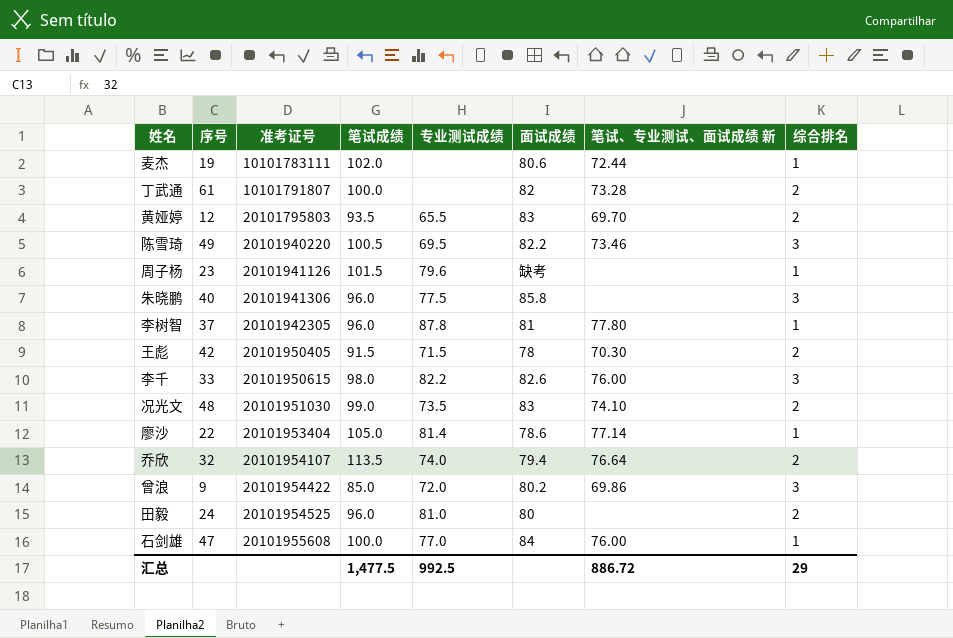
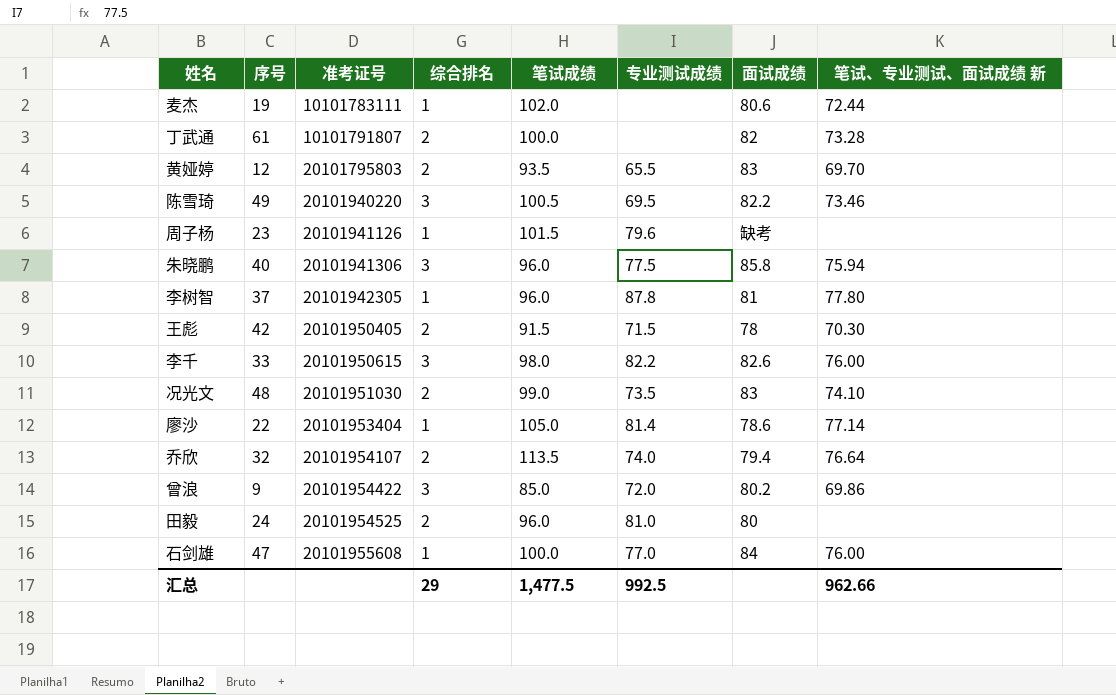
column 综合排名 | position: 8 -> 4
朱晓鹏 | 笔试、专业测试、面试成绩 新: none -> 75.94
汇总 | 笔试、专业测试、面试成绩 新: 886.72 -> 962.66

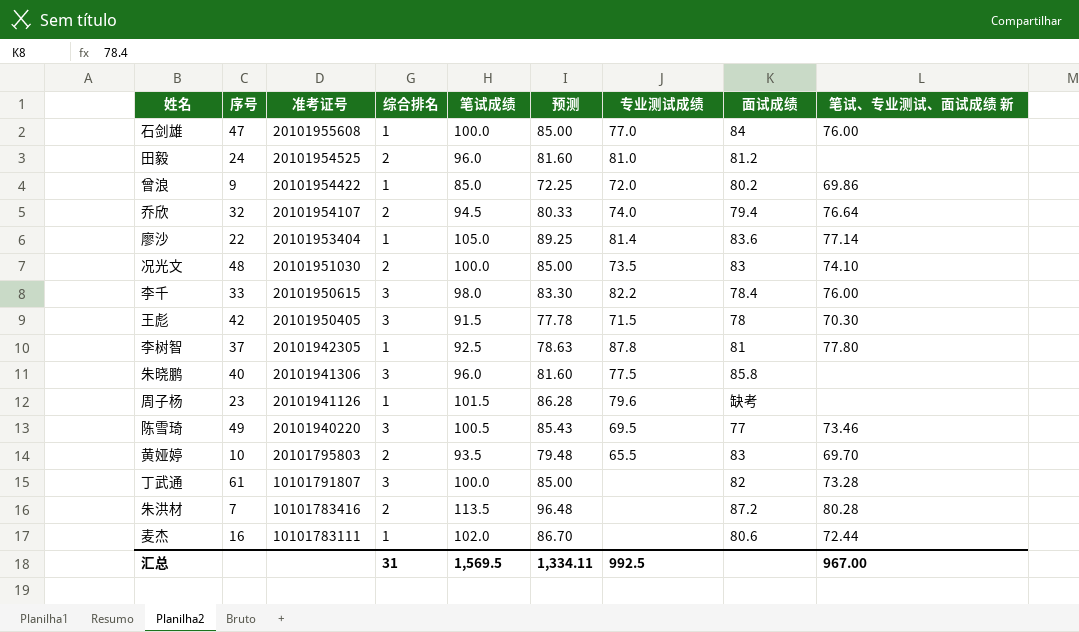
row order: 准考证号 ascending -> 准考证号 descending
column 预测 | formula: none -> [笔试成绩] * 0.85
田毅 | 面试成绩: 80 -> 81.2
曾浪 | 综合排名: 3 -> 1
乔欣 | 笔试成绩: 113.5 -> 94.5
廖沙 | 面试成绩: 78.6 -> 83.6
况光文 | 笔试成绩: 99.0 -> 100.0
李千 | 面试成绩: 82.6 -> 78.4
王彪 | 综合排名: 2 -> 3
李树智 | 笔试成绩: 96.0 -> 92.5
朱晓鹏 | 笔试、专业测试、面试成绩 新: 75.94 -> none
陈雪琦 | 面试成绩: 82.2 -> 77
黄娅婷 | 序号: 12 -> 10
丁武通 | 综合排名: 2 -> 3
row 朱洪材: none -> 7 | 10101783416 | 2 | 113.5 | 96.48 | none | 87.2 | 80.28
麦杰 | 序号: 19 -> 16
汇总 | 综合排名: 29 -> 31
汇总 | 笔试成绩: 1,477.5 -> 1,569.5
汇总 | 笔试、专业测试、面试成绩 新: 962.66 -> 967.00

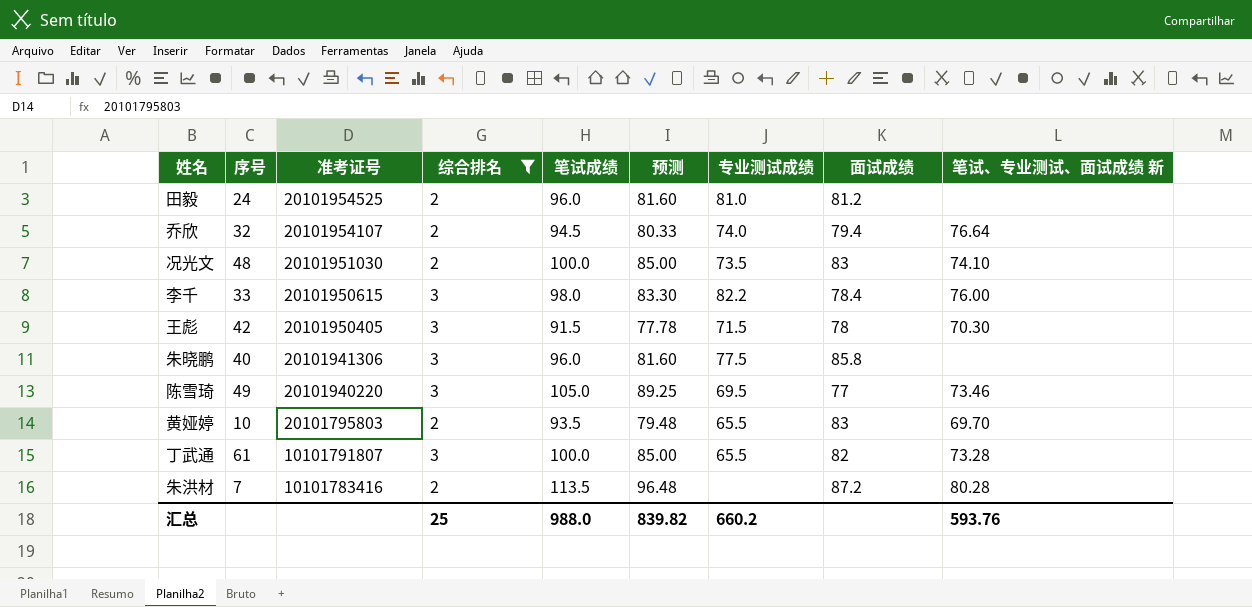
filter: none -> 综合排名 != 1
陈雪琦 | 笔试成绩: 100.5 -> 105.0
陈雪琦 | 预测: 85.43 -> 89.25
丁武通 | 专业测试成绩: none -> 65.5
汇总 | 综合排名: 31 -> 25
汇总 | 笔试成绩: 1,569.5 -> 988.0
汇总 | 预测: 1,334.11 -> 839.82
汇总 | 专业测试成绩: 992.5 -> 660.2
汇总 | 笔试、专业测试、面试成绩 新: 967.00 -> 593.76

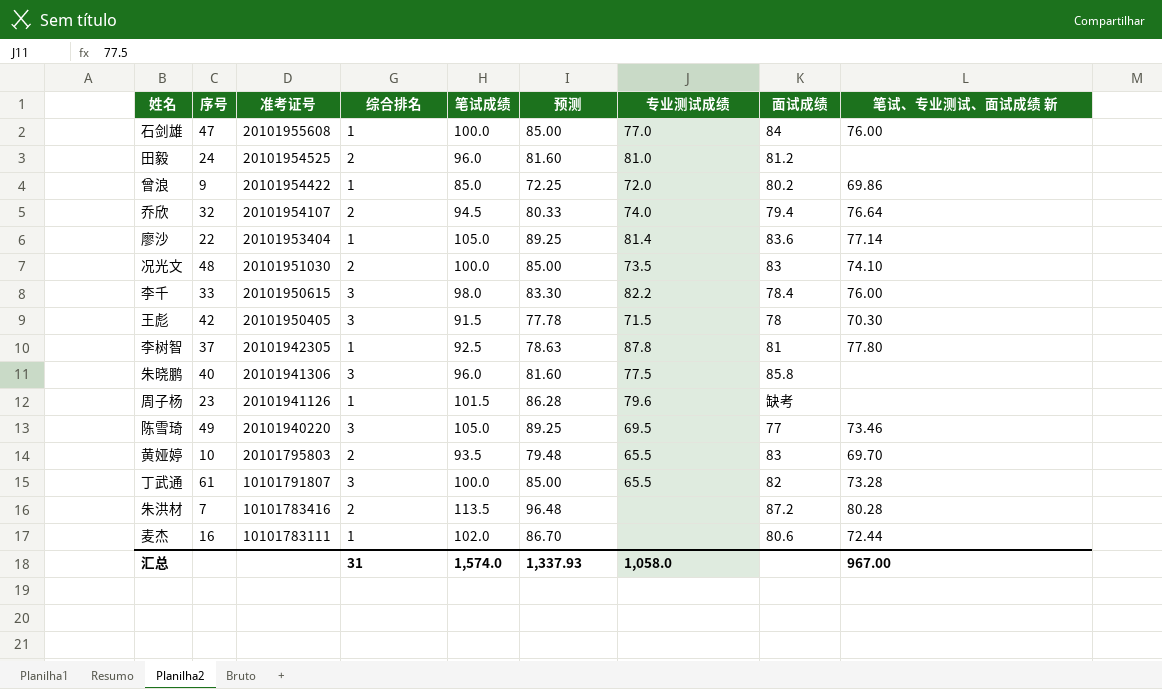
filter: 综合排名 != 1 -> none
汇总 | 综合排名: 25 -> 31
汇总 | 笔试成绩: 988.0 -> 1,574.0
汇总 | 预测: 839.82 -> 1,337.93
汇总 | 专业测试成绩: 660.2 -> 1,058.0
汇总 | 笔试、专业测试、面试成绩 新: 593.76 -> 967.00

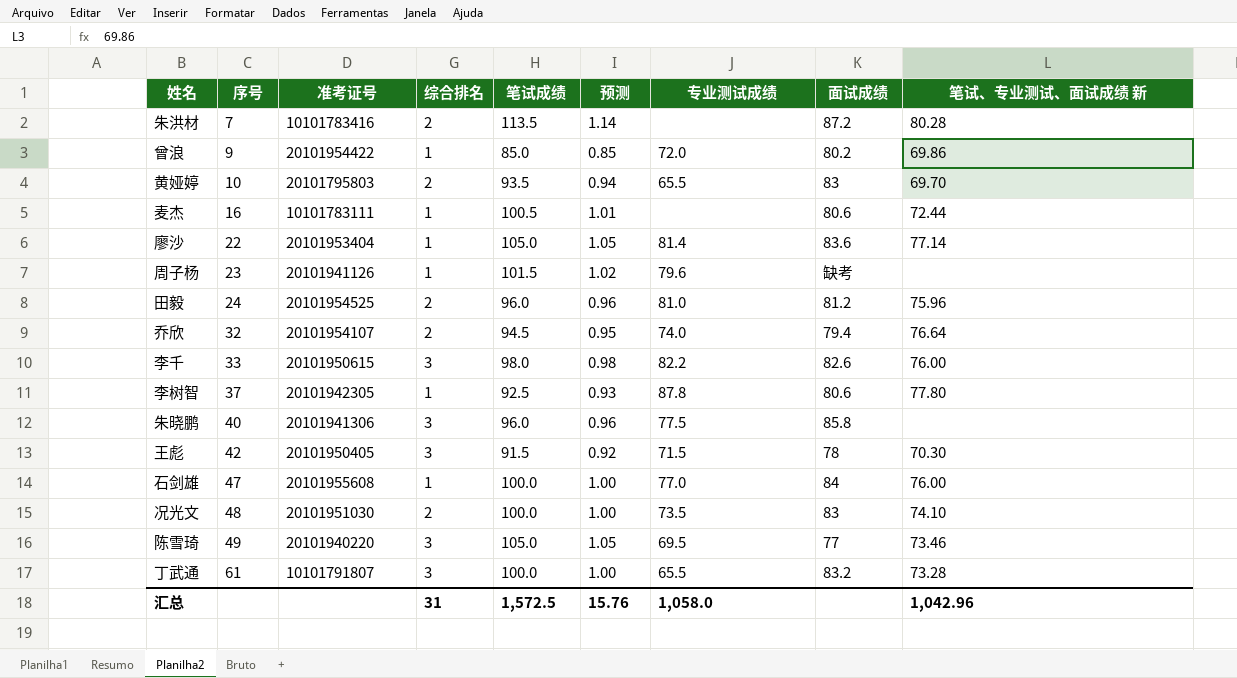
row order: 准考证号 descending -> 序号 ascending
column 预测 | formula: [笔试成绩] * 0.85 -> [笔试成绩] * 0.01
麦杰 | 笔试成绩: 102.0 -> 100.5
田毅 | 笔试、专业测试、面试成绩 新: none -> 75.96
李千 | 面试成绩: 78.4 -> 82.6
李树智 | 面试成绩: 81 -> 80.6
丁武通 | 面试成绩: 82 -> 83.2
汇总 | 笔试成绩: 1,574.0 -> 1,572.5
汇总 | 预测: 1,337.93 -> 15.76
汇总 | 笔试、专业测试、面试成绩 新: 967.00 -> 1,042.96

